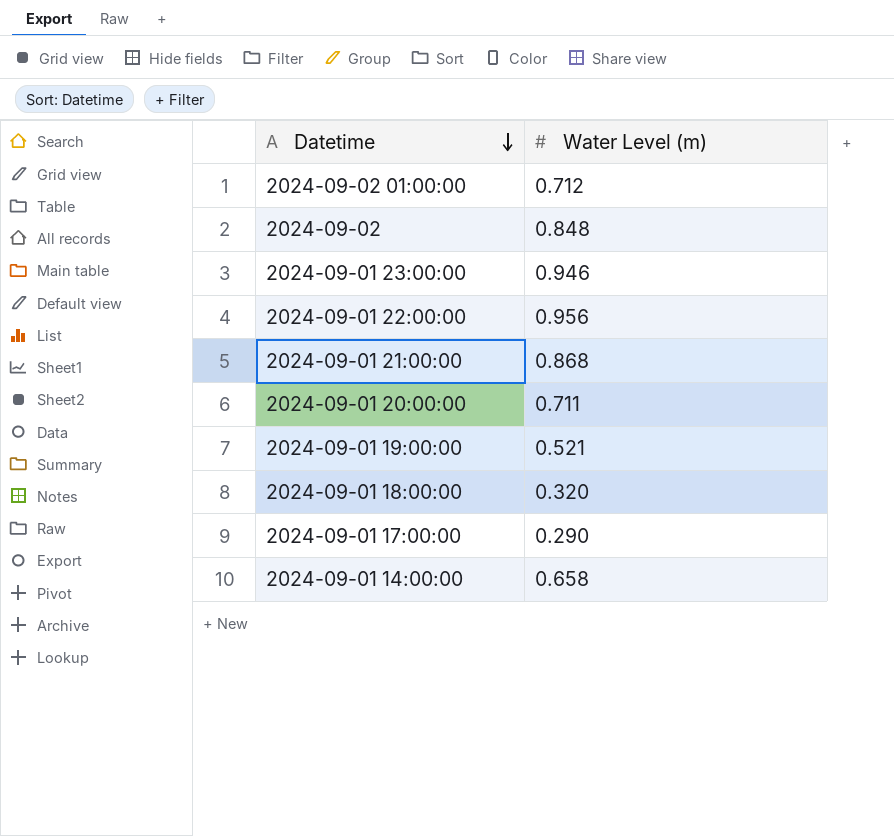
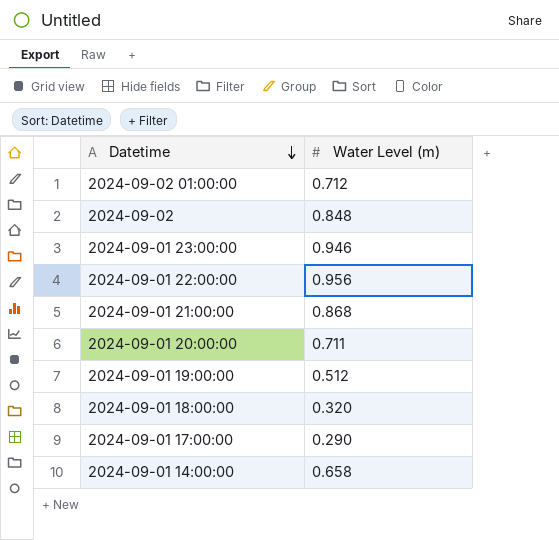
2024-09-01 19:00:00 | Water Level (m): 0.521 -> 0.512

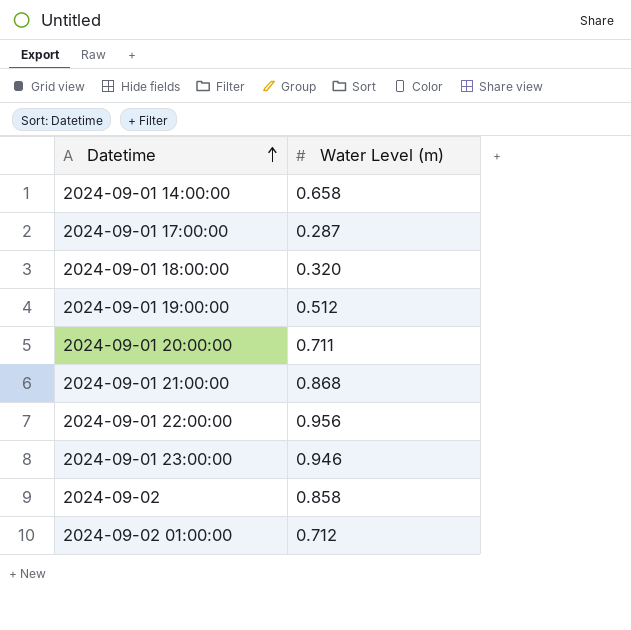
row order: Datetime descending -> Datetime ascending
2024-09-01 17:00:00 | Water Level (m): 0.290 -> 0.287
2024-09-02 | Water Level (m): 0.848 -> 0.858

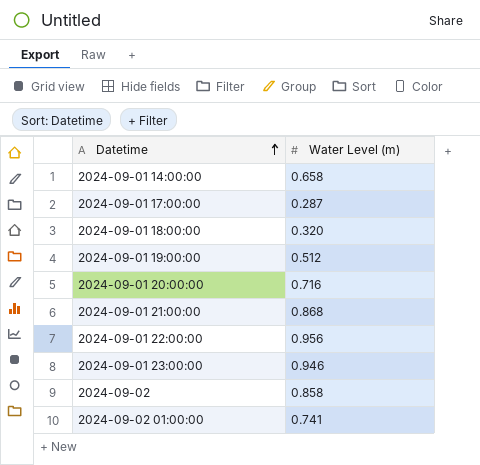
2024-09-01 20:00:00 | Water Level (m): 0.711 -> 0.716
2024-09-02 01:00:00 | Water Level (m): 0.712 -> 0.741

